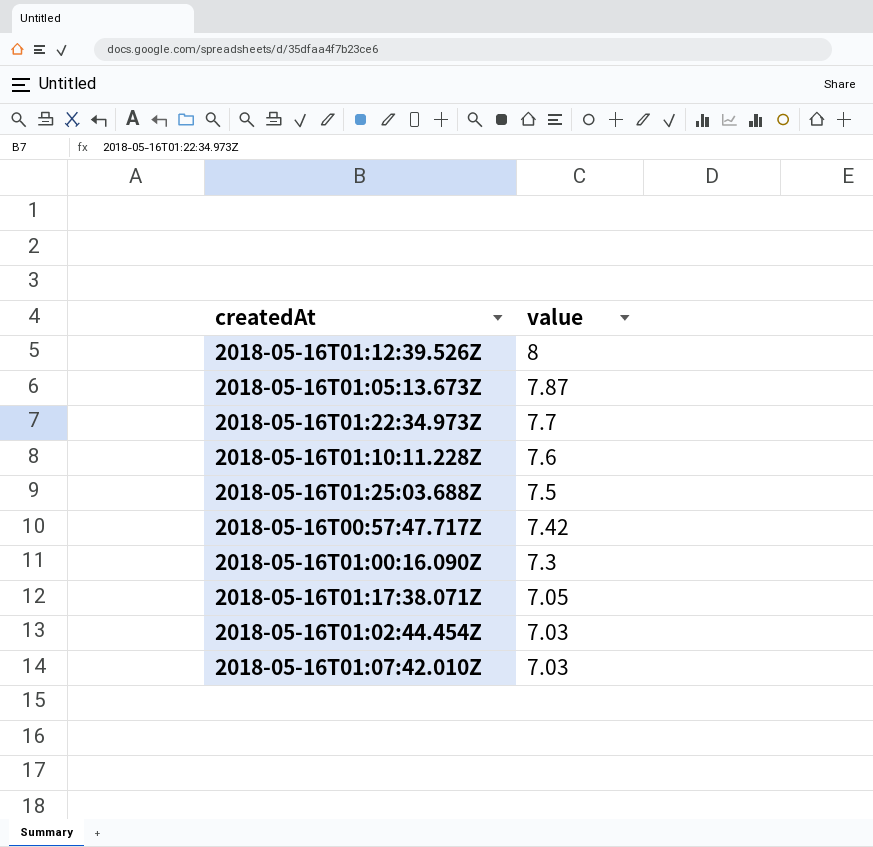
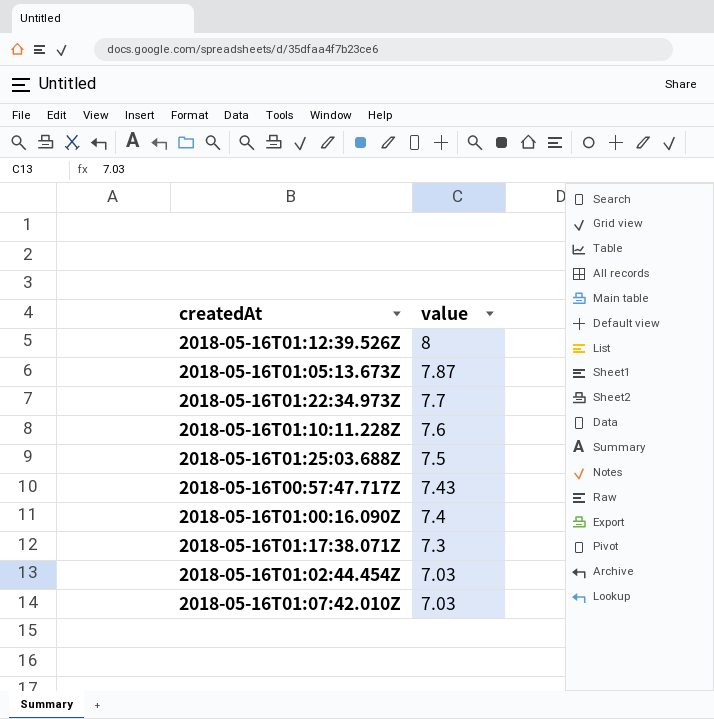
2018-05-16T00:57:47.717Z | value: 7.42 -> 7.43
2018-05-16T01:00:16.090Z | value: 7.3 -> 7.4
2018-05-16T01:17:38.071Z | value: 7.05 -> 7.3

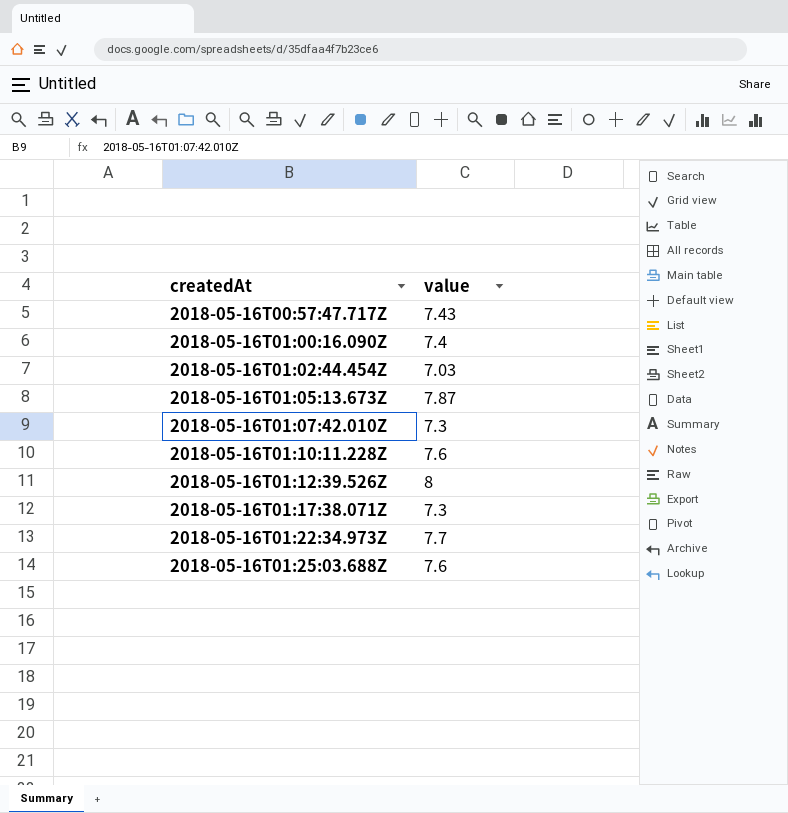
row order: value descending -> createdAt ascending
2018-05-16T01:07:42.010Z | value: 7.03 -> 7.3
2018-05-16T01:25:03.688Z | value: 7.5 -> 7.6

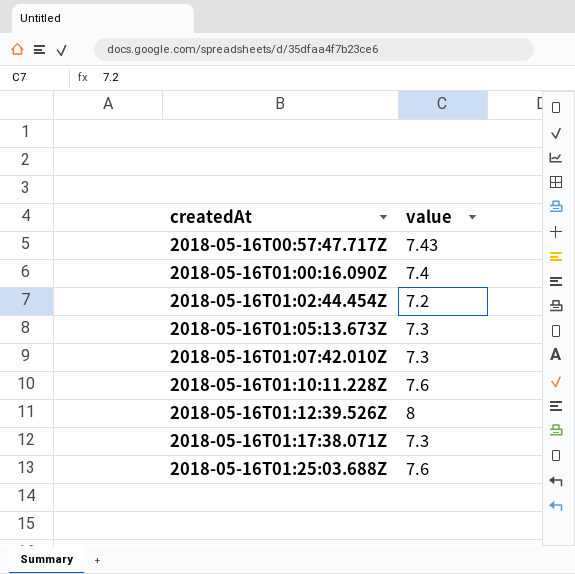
row 2018-05-16T01:22:34.973Z: 7.7 -> none
2018-05-16T01:02:44.454Z | value: 7.03 -> 7.2
2018-05-16T01:05:13.673Z | value: 7.87 -> 7.3

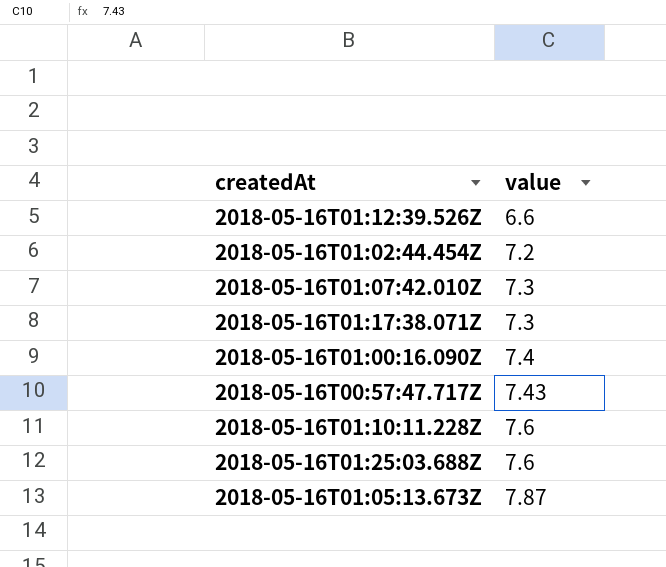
row order: createdAt ascending -> value ascending
2018-05-16T01:12:39.526Z | value: 8 -> 6.6
2018-05-16T01:05:13.673Z | value: 7.3 -> 7.87

